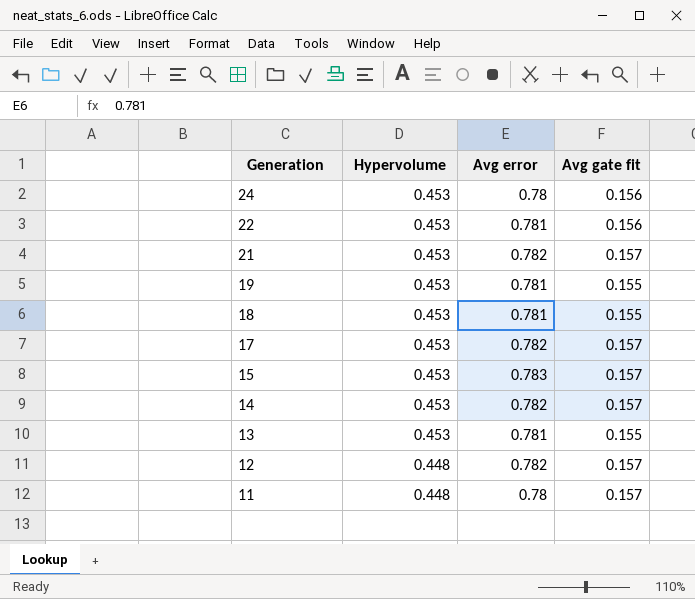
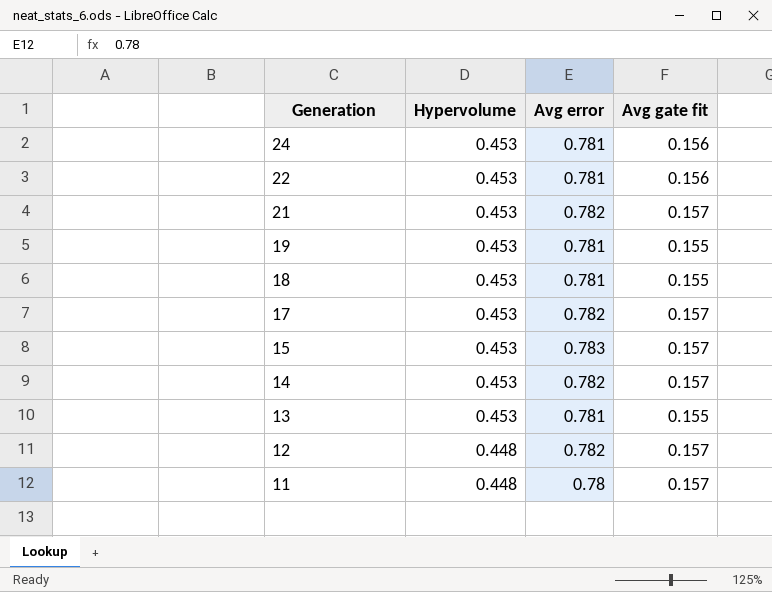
24 | Avg error: 0.78 -> 0.781

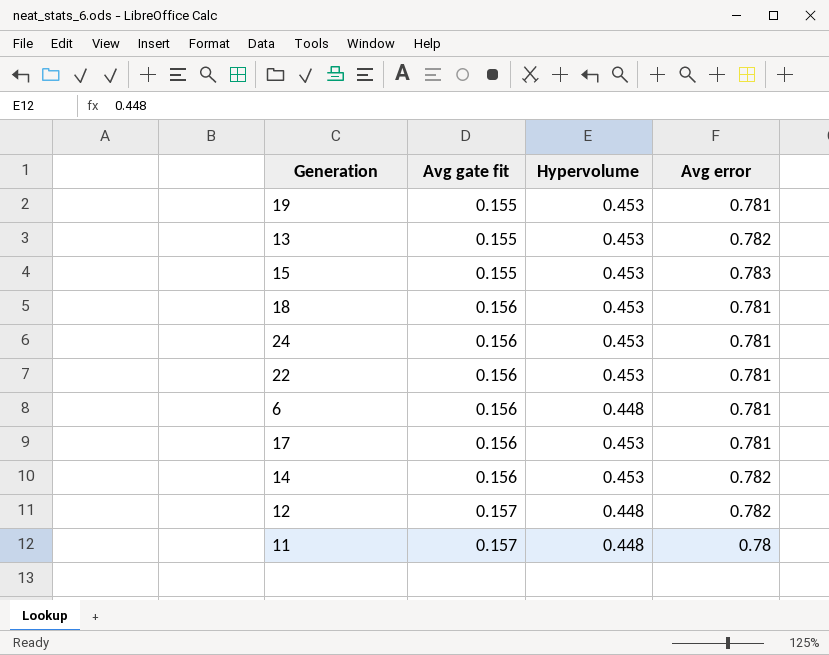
row order: Generation descending -> Avg gate fit ascending
column Avg gate fit | position: 4 -> 2
row 21: 0.453 | 0.782 | 0.157 -> none
13 | Avg error: 0.781 -> 0.782
15 | Avg gate fit: 0.157 -> 0.155
18 | Avg gate fit: 0.155 -> 0.156
row 6: none -> 0.156 | 0.448 | 0.781
17 | Avg gate fit: 0.157 -> 0.156
17 | Avg error: 0.782 -> 0.781
14 | Avg gate fit: 0.157 -> 0.156

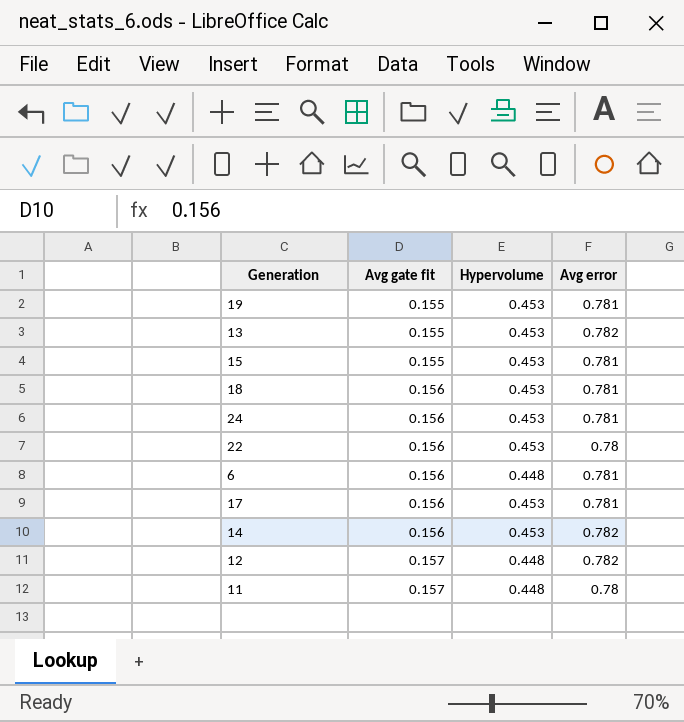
15 | Avg error: 0.783 -> 0.781
22 | Avg error: 0.781 -> 0.78

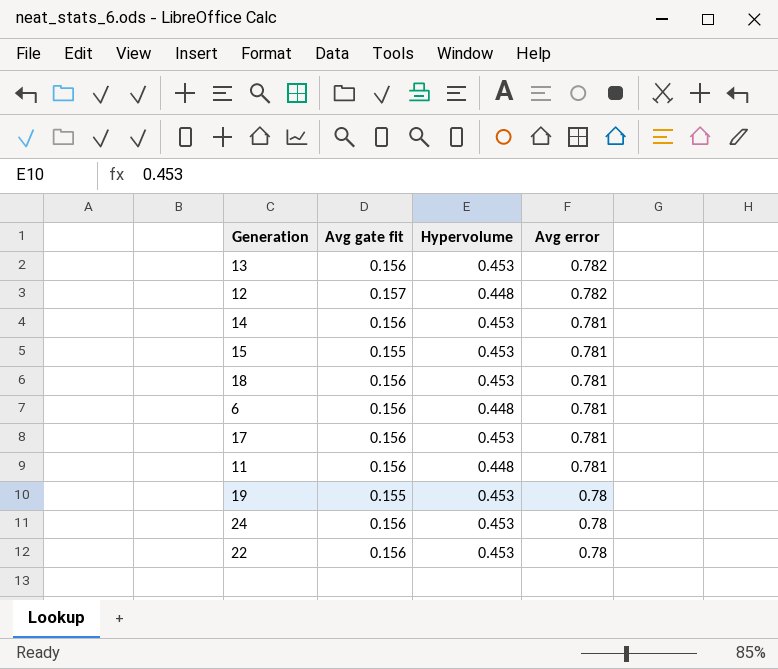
row order: Avg gate fit ascending -> Avg error descending
13 | Avg gate fit: 0.155 -> 0.156
14 | Avg error: 0.782 -> 0.781
11 | Avg gate fit: 0.157 -> 0.156
11 | Avg error: 0.78 -> 0.781
19 | Avg error: 0.781 -> 0.78
24 | Avg error: 0.781 -> 0.78

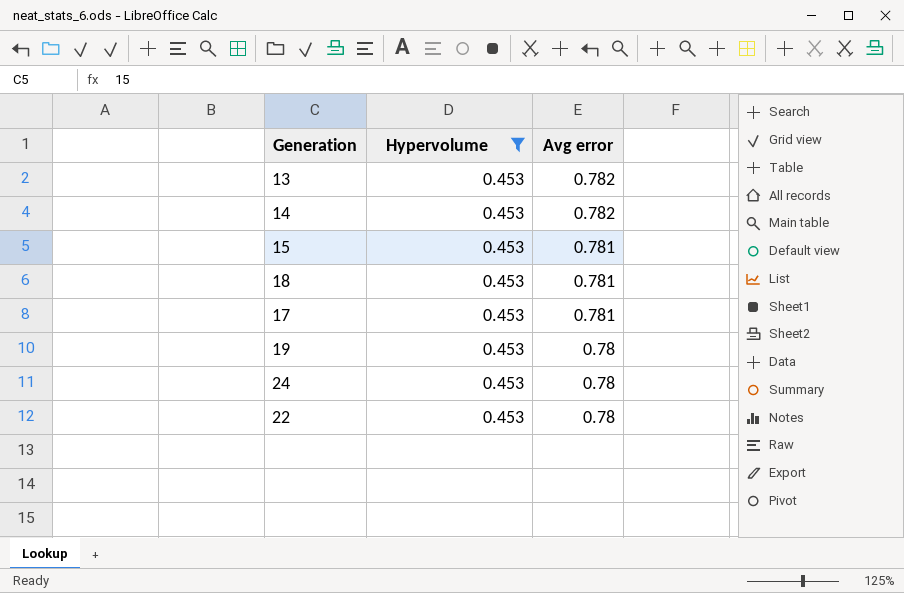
filter: none -> Hypervolume = 0.453
column Avg gate fit | position: 2 -> none
14 | Avg error: 0.781 -> 0.782

